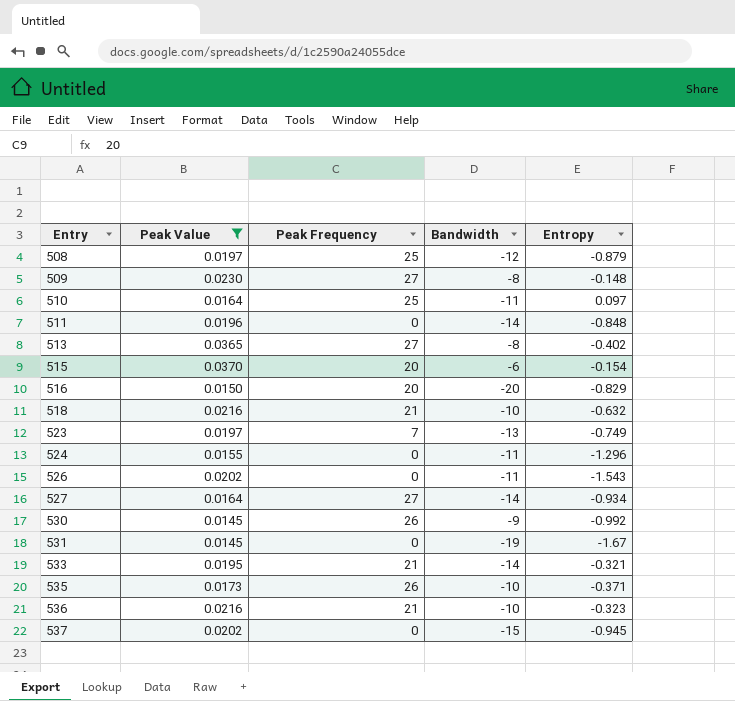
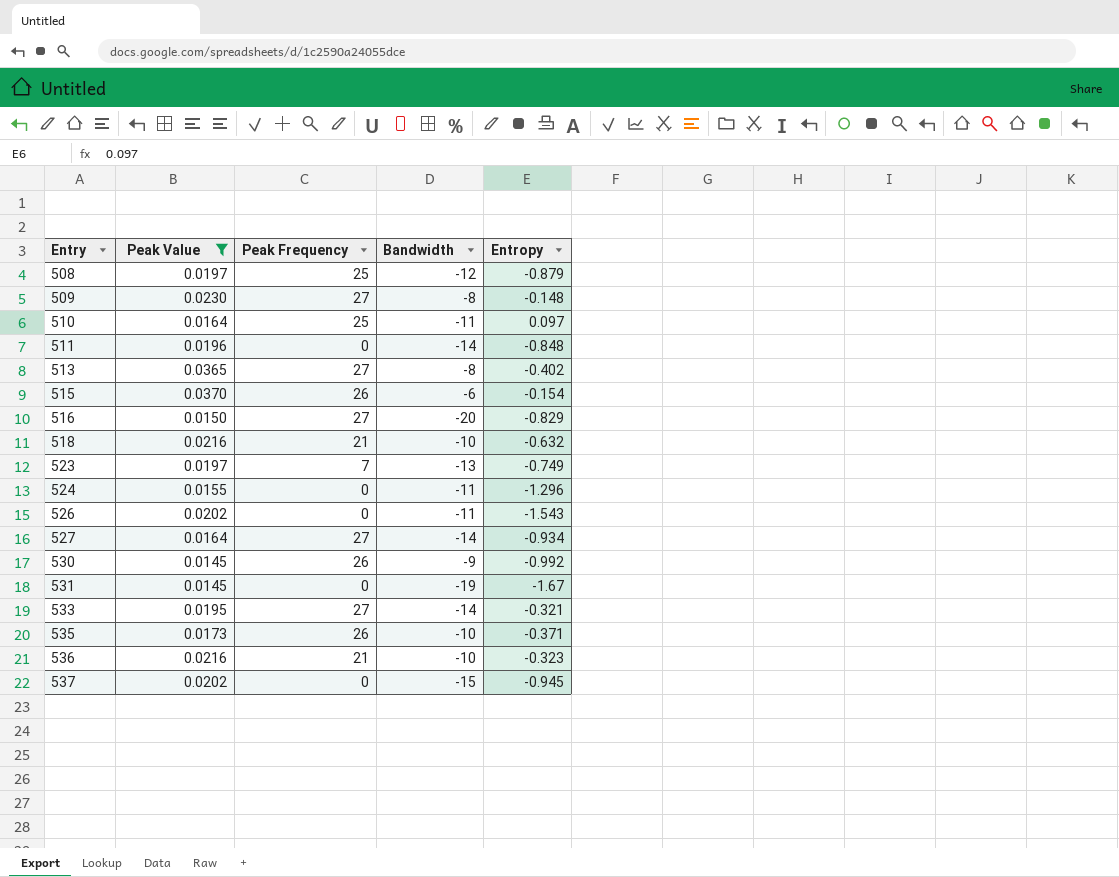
515 | Peak Frequency: 20 -> 26
516 | Peak Frequency: 20 -> 27
533 | Peak Frequency: 21 -> 27

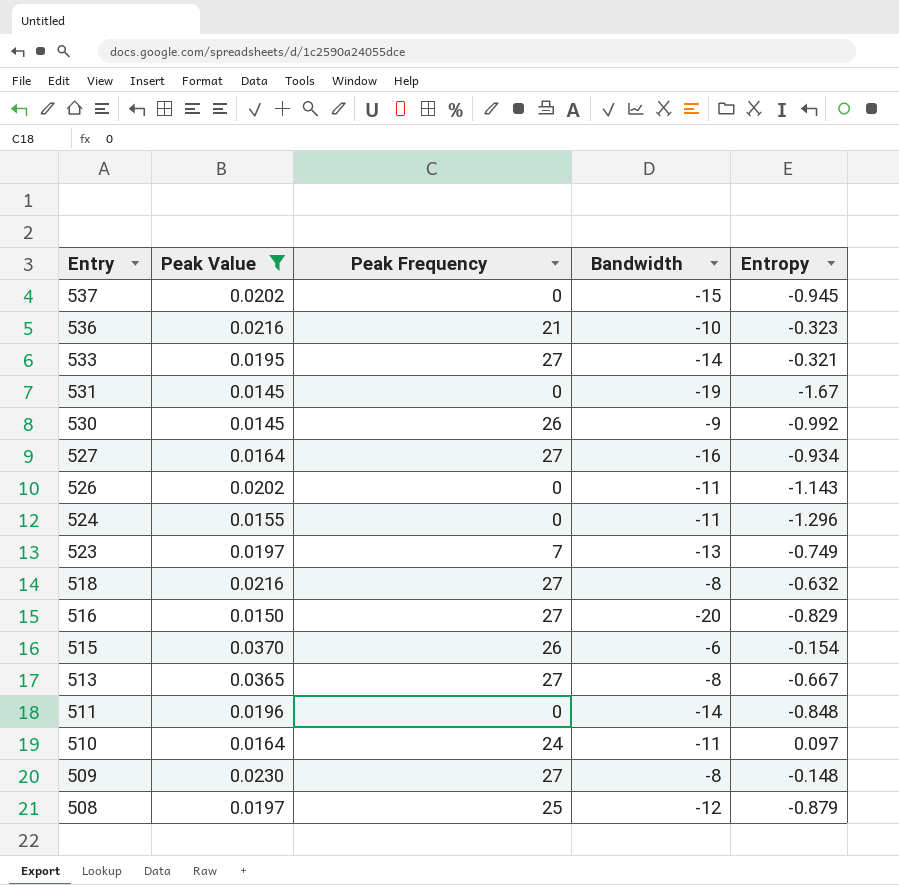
row order: Entry ascending -> Entry descending
row 535: 0.0173 | 26 | -10 | -0.371 -> none
527 | Bandwidth: -14 -> -16
526 | Entropy: -1.543 -> -1.143
518 | Peak Frequency: 21 -> 27
518 | Bandwidth: -10 -> -8
513 | Entropy: -0.402 -> -0.667
510 | Peak Frequency: 25 -> 24

